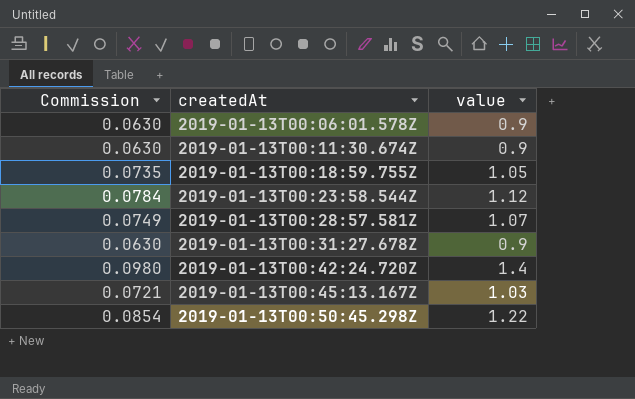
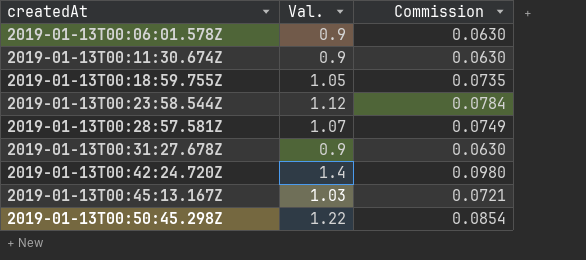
column name: value -> Val.
column Commission | position: 1 -> 3

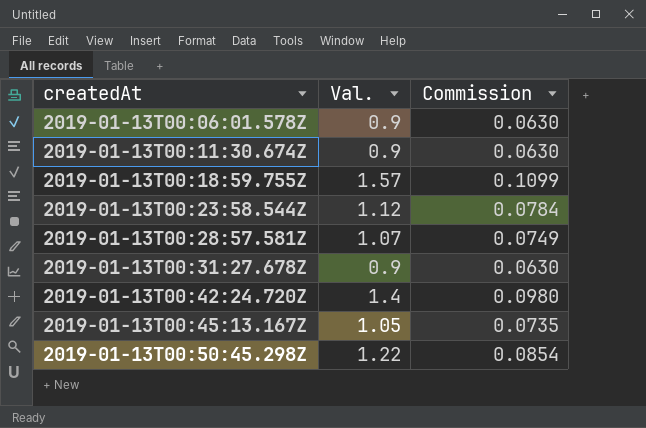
2019-01-13T00:18:59.755Z | Val.: 1.05 -> 1.57
2019-01-13T00:18:59.755Z | Commission: 0.0735 -> 0.1099
2019-01-13T00:45:13.167Z | Val.: 1.03 -> 1.05
2019-01-13T00:45:13.167Z | Commission: 0.0721 -> 0.0735

